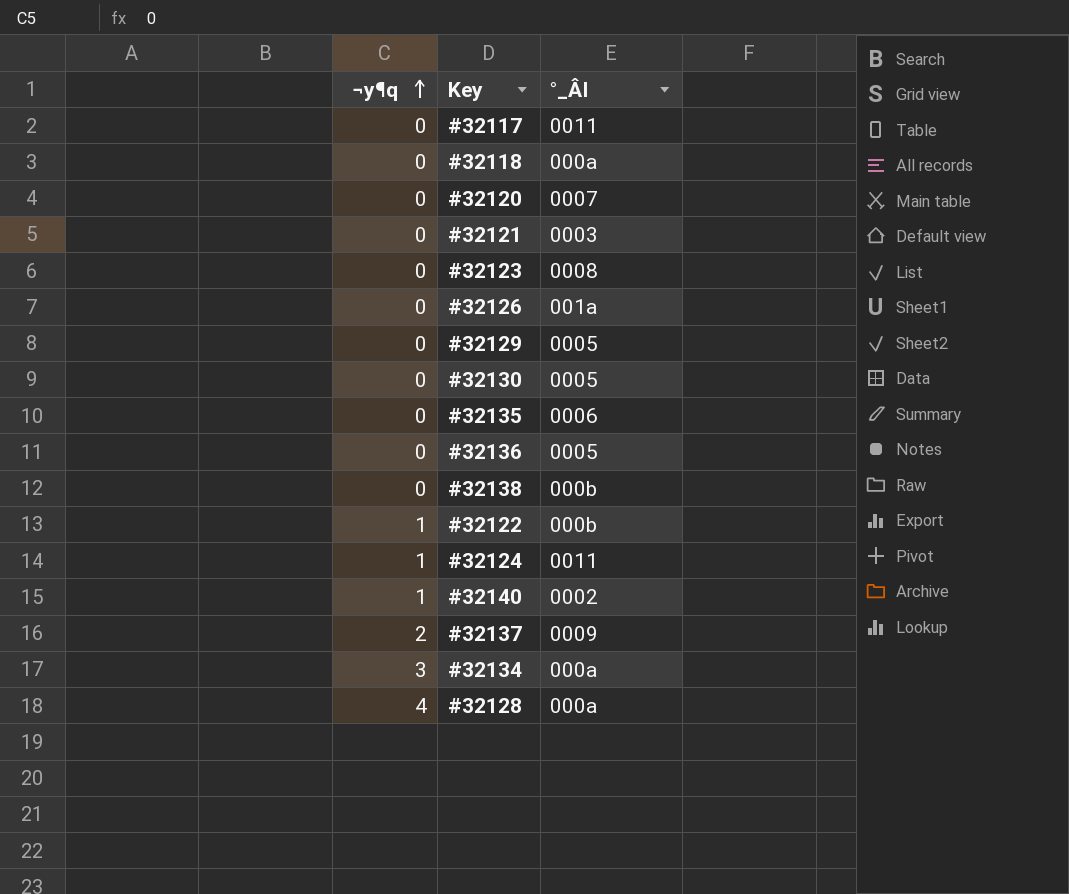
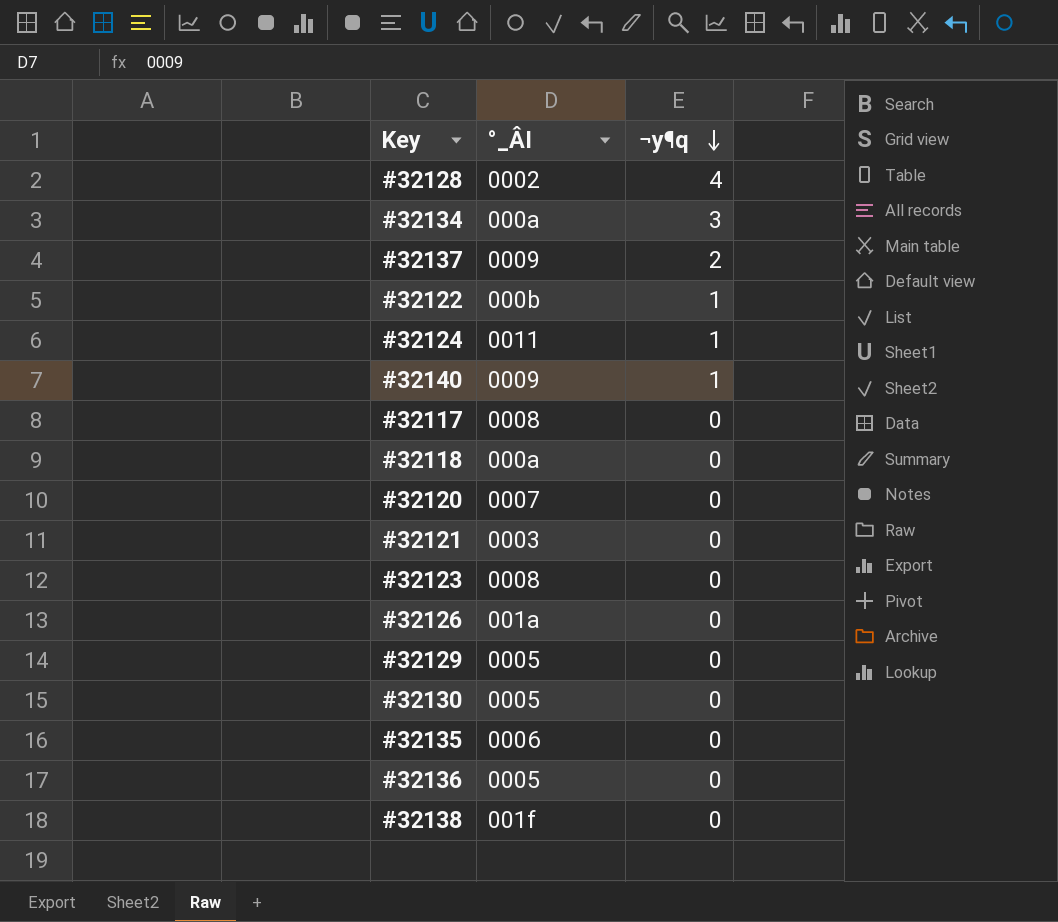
row order: ¬y¶q ascending -> ¬y¶q descending
column ¬y¶q | position: 1 -> 3
#32128 | °_ÂI: 000a -> 0002
#32140 | °_ÂI: 0002 -> 0009
#32117 | °_ÂI: 0011 -> 0008
#32138 | °_ÂI: 000b -> 001f

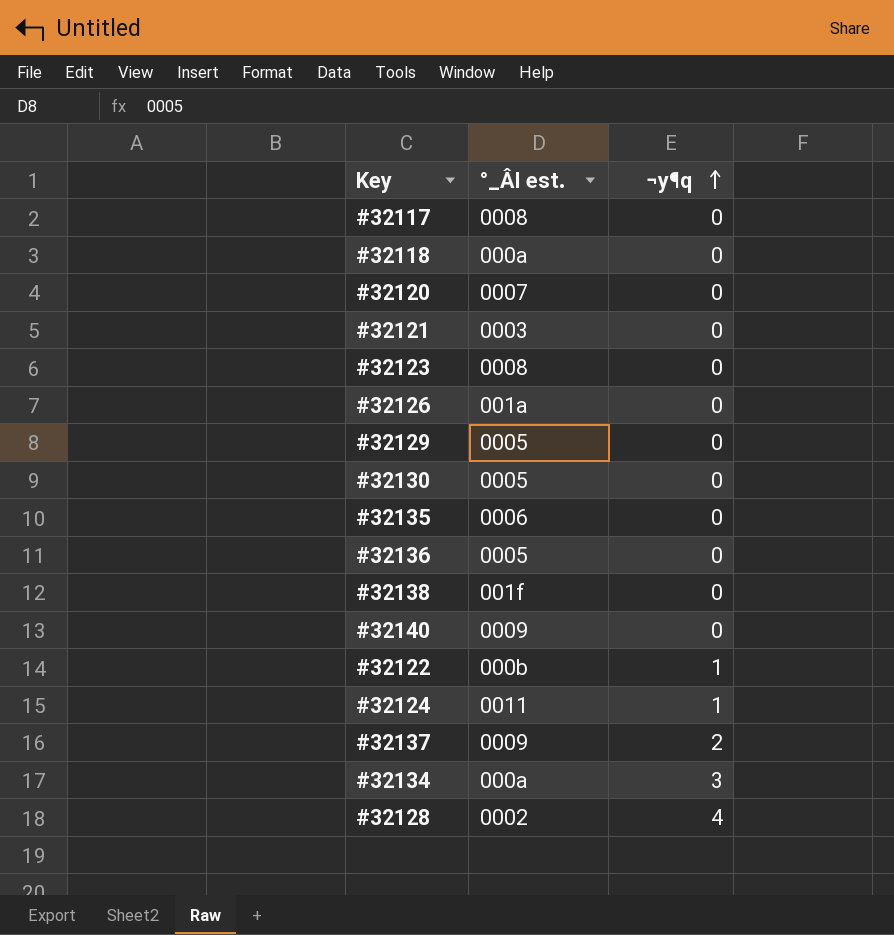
row order: ¬y¶q descending -> ¬y¶q ascending
column name: °_ÂI -> °_ÂI est.
#32140 | ¬y¶q: 1 -> 0

